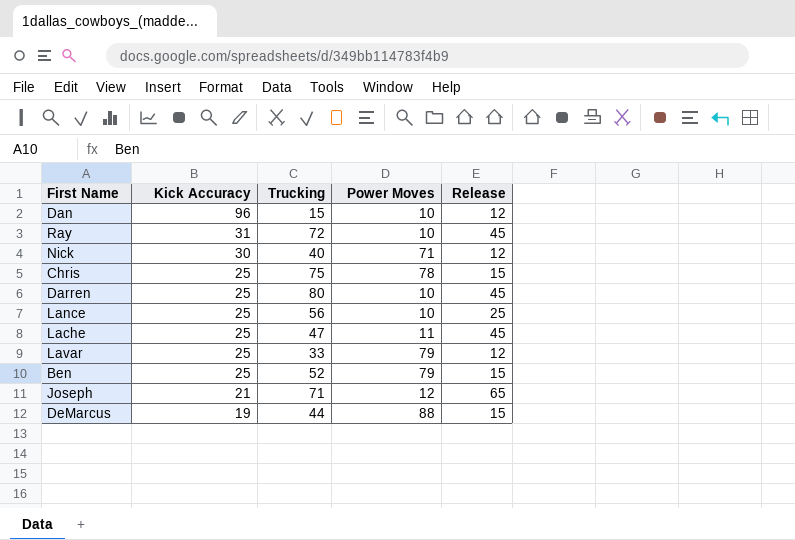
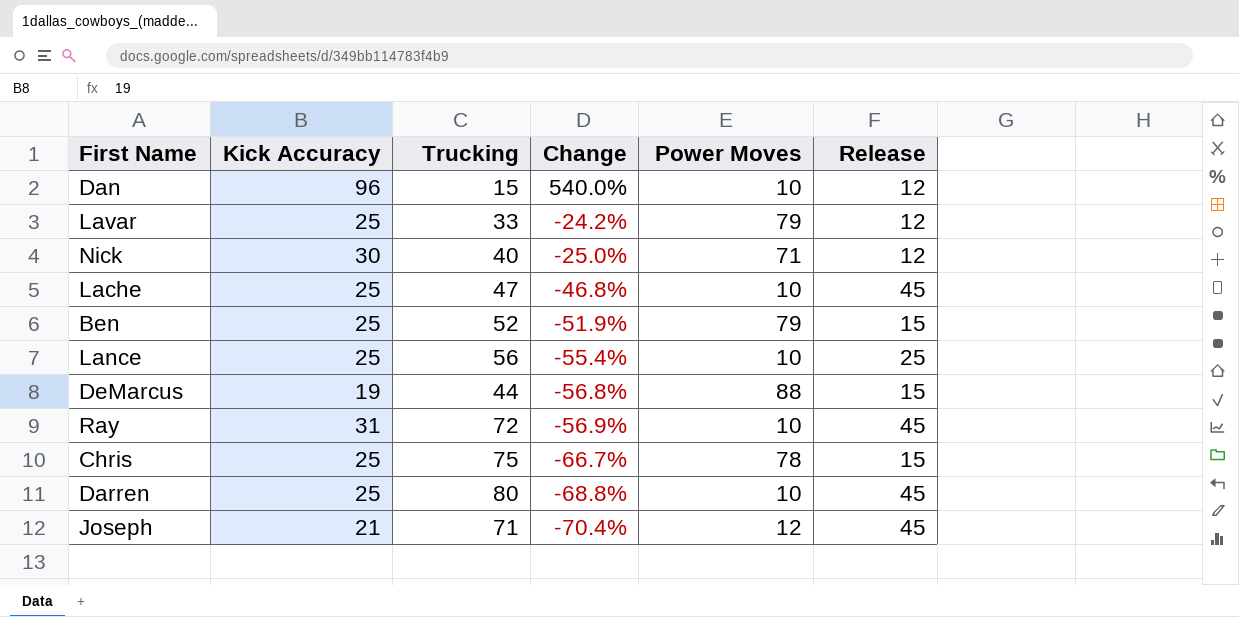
row order: Kick Accuracy descending -> Change descending
column Change | formula: none -> ([Kick Accuracy] - [Trucking]) / [Trucking]
Lache | Power Moves: 11 -> 10
Joseph | Release: 65 -> 45

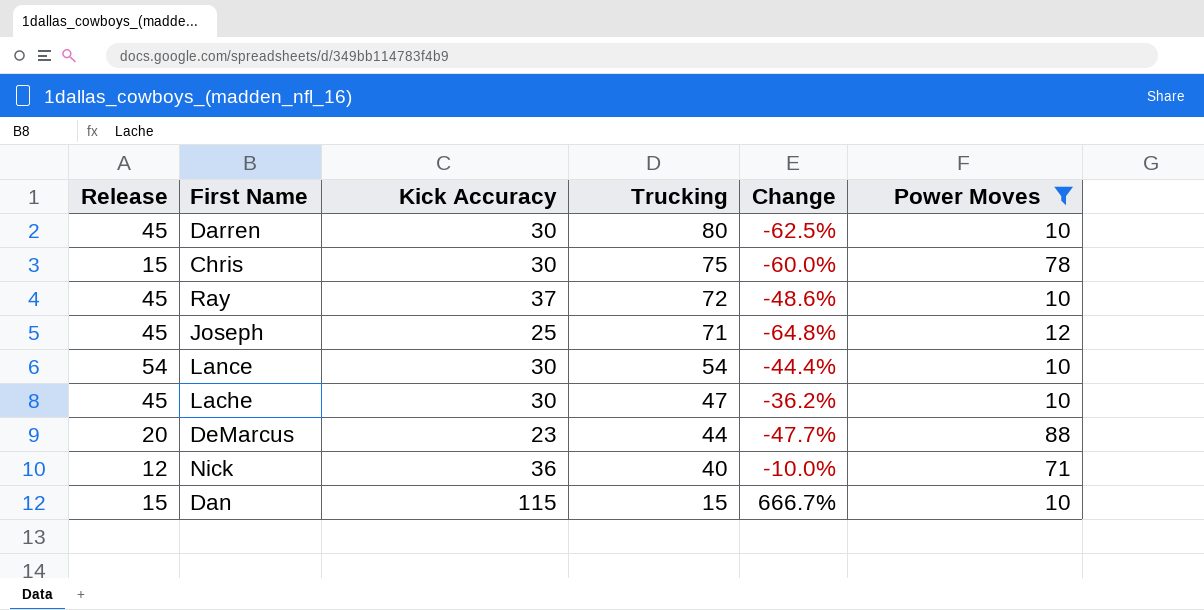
filter: none -> Power Moves != 79
row order: Change descending -> Trucking descending
column Release | position: 6 -> 1
Darren | Kick Accuracy: 25 -> 30
Darren | Change: -68.8% -> -62.5%
Chris | Kick Accuracy: 25 -> 30
Chris | Change: -66.7% -> -60.0%
Ray | Kick Accuracy: 31 -> 37
Ray | Change: -56.9% -> -48.6%
Joseph | Kick Accuracy: 21 -> 25
Joseph | Change: -70.4% -> -64.8%
Lance | Release: 25 -> 54
Lance | Kick Accuracy: 25 -> 30
Lance | Trucking: 56 -> 54
Lance | Change: -55.4% -> -44.4%
Lache | Kick Accuracy: 25 -> 30
Lache | Change: -46.8% -> -36.2%
DeMarcus | Release: 15 -> 20
DeMarcus | Kick Accuracy: 19 -> 23
DeMarcus | Change: -56.8% -> -47.7%
Nick | Kick Accuracy: 30 -> 36
Nick | Change: -25.0% -> -10.0%
Dan | Release: 12 -> 15
Dan | Kick Accuracy: 96 -> 115
Dan | Change: 540.0% -> 666.7%

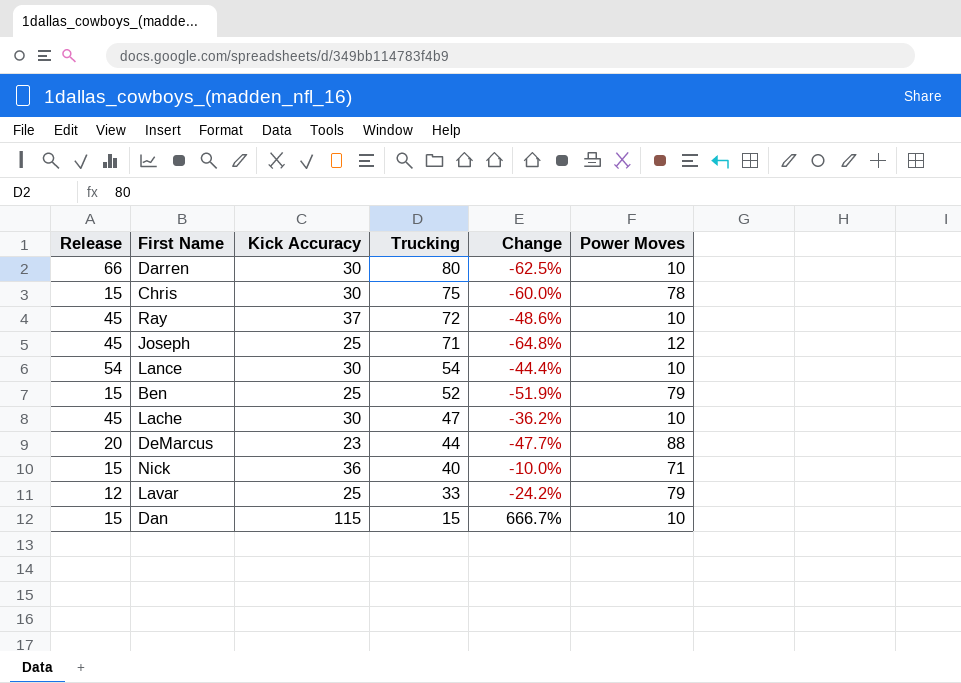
filter: Power Moves != 79 -> none
Darren | Release: 45 -> 66
Nick | Release: 12 -> 15

